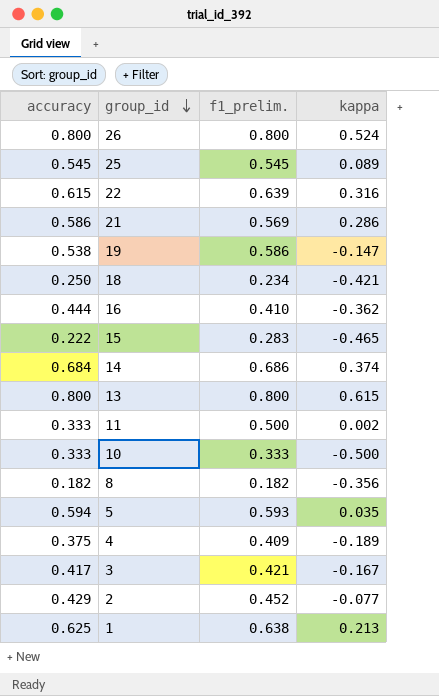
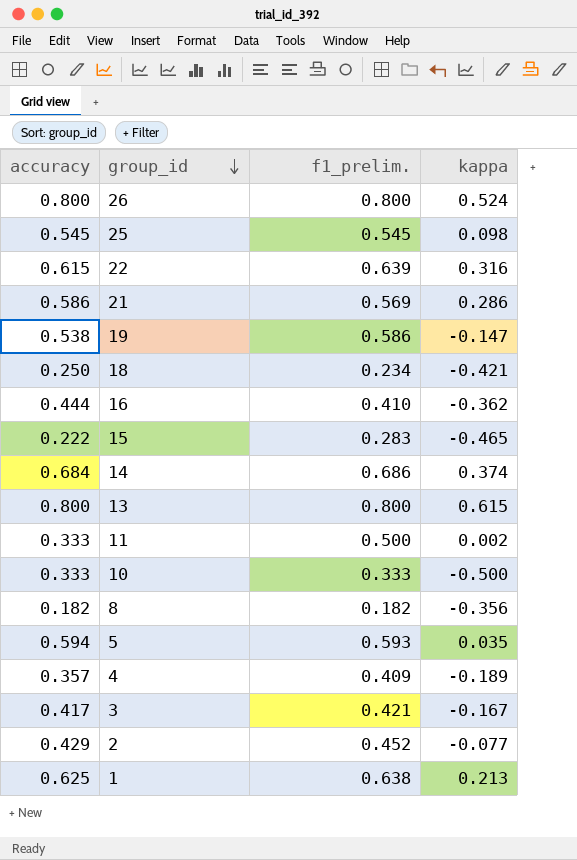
25 | kappa: 0.089 -> 0.098
4 | accuracy: 0.375 -> 0.357

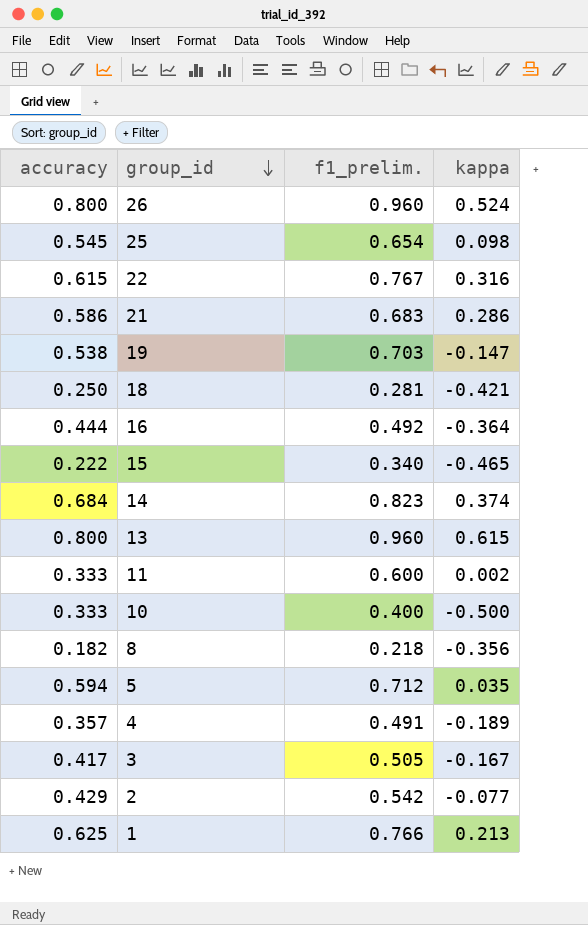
26 | f1_prelim.: 0.800 -> 0.960
25 | f1_prelim.: 0.545 -> 0.654
22 | f1_prelim.: 0.639 -> 0.767
21 | f1_prelim.: 0.569 -> 0.683
19 | f1_prelim.: 0.586 -> 0.703
18 | f1_prelim.: 0.234 -> 0.281
16 | f1_prelim.: 0.410 -> 0.492
16 | kappa: -0.362 -> -0.364
15 | f1_prelim.: 0.283 -> 0.340
14 | f1_prelim.: 0.686 -> 0.823
13 | f1_prelim.: 0.800 -> 0.960
11 | f1_prelim.: 0.500 -> 0.600
10 | f1_prelim.: 0.333 -> 0.400
8 | f1_prelim.: 0.182 -> 0.218
5 | f1_prelim.: 0.593 -> 0.712
4 | f1_prelim.: 0.409 -> 0.491
3 | f1_prelim.: 0.421 -> 0.505
2 | f1_prelim.: 0.452 -> 0.542
1 | f1_prelim.: 0.638 -> 0.766

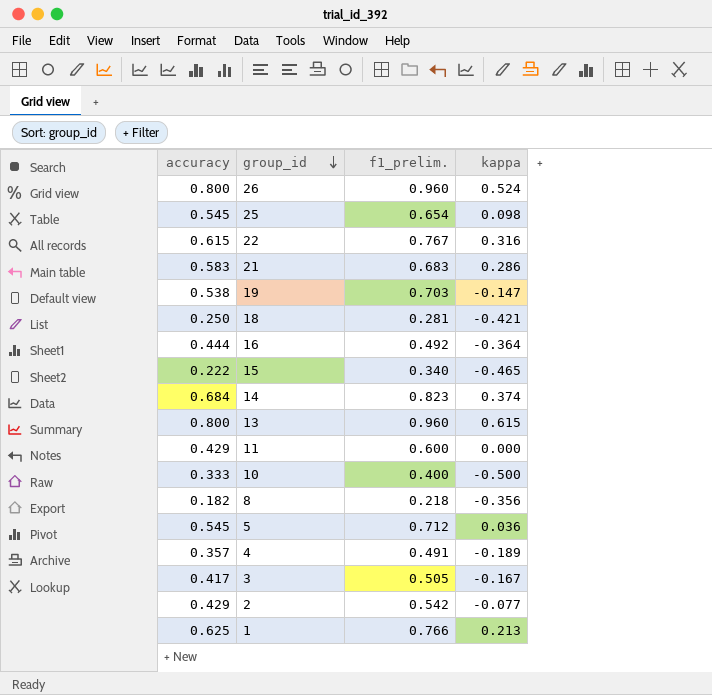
21 | accuracy: 0.586 -> 0.583
11 | accuracy: 0.333 -> 0.429
11 | kappa: 0.002 -> 0.000
5 | accuracy: 0.594 -> 0.545
5 | kappa: 0.035 -> 0.036

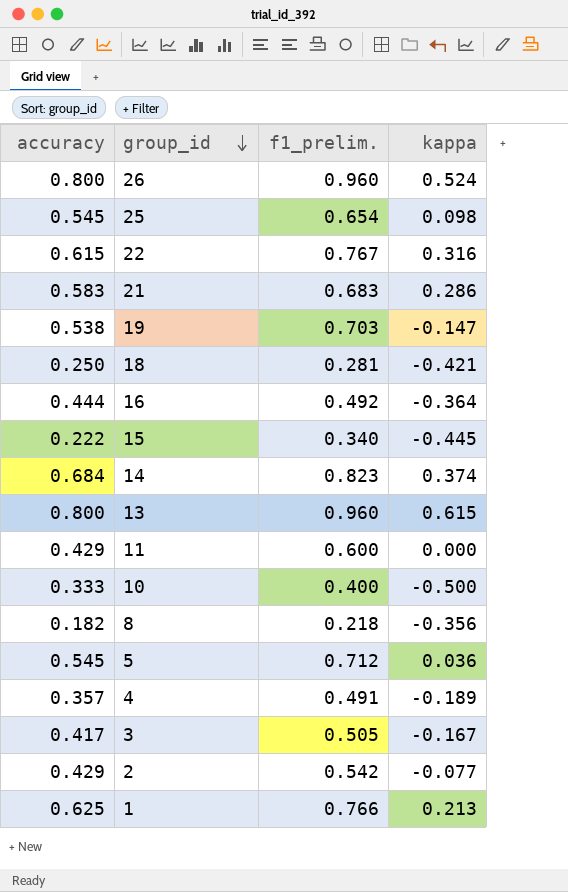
15 | kappa: -0.465 -> -0.445

